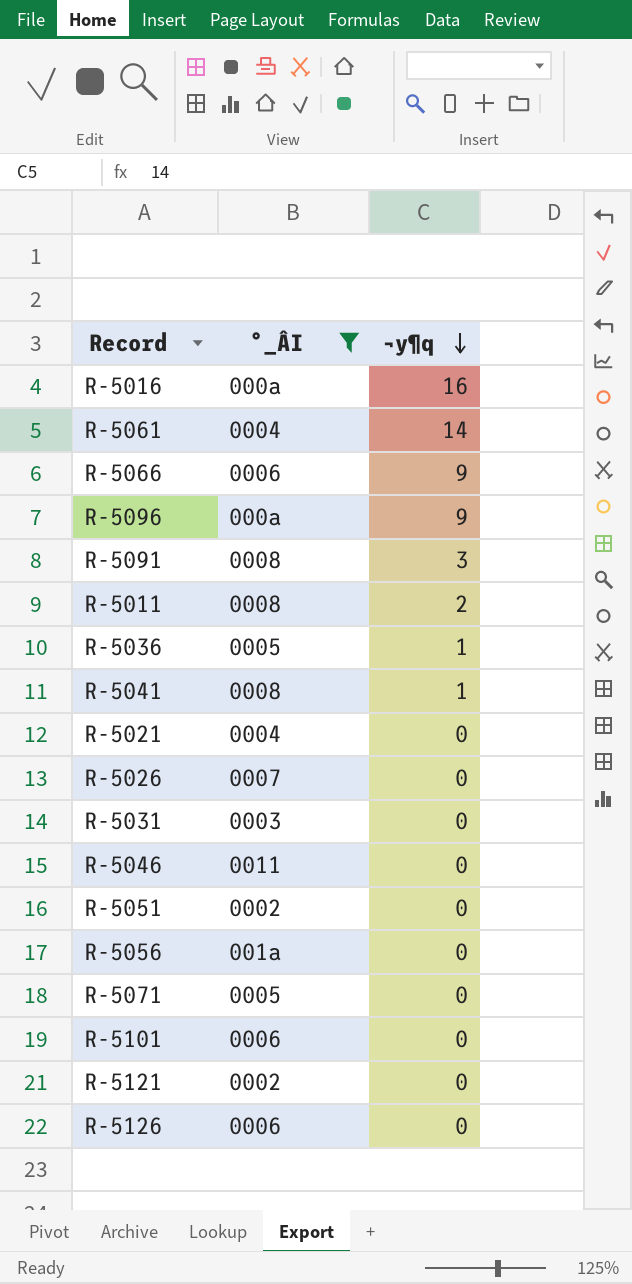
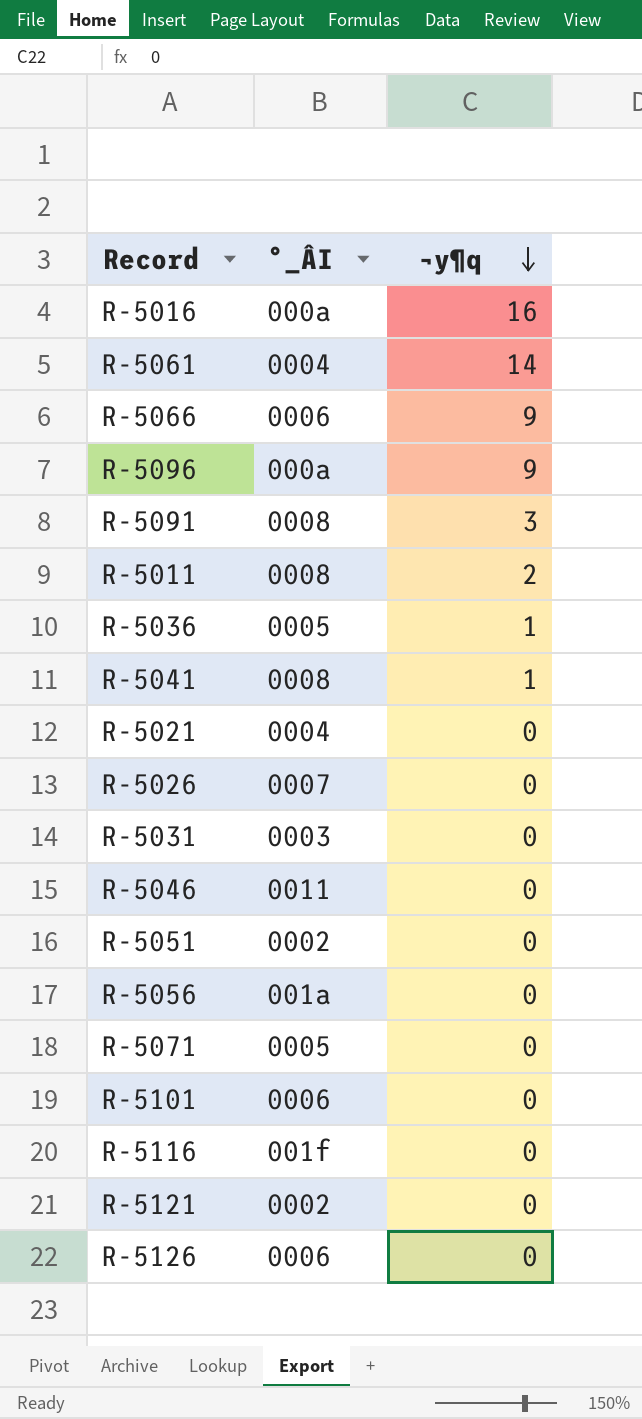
filter: °_ÂI != 001f -> none

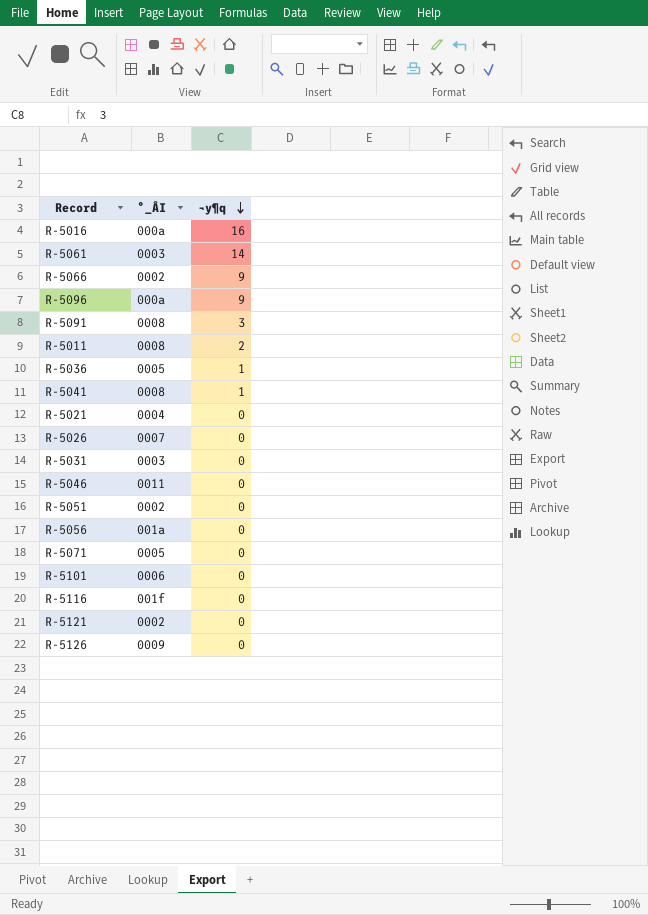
R-5061 | °_ÂI: 0004 -> 0003
R-5066 | °_ÂI: 0006 -> 0002
R-5126 | °_ÂI: 0006 -> 0009

